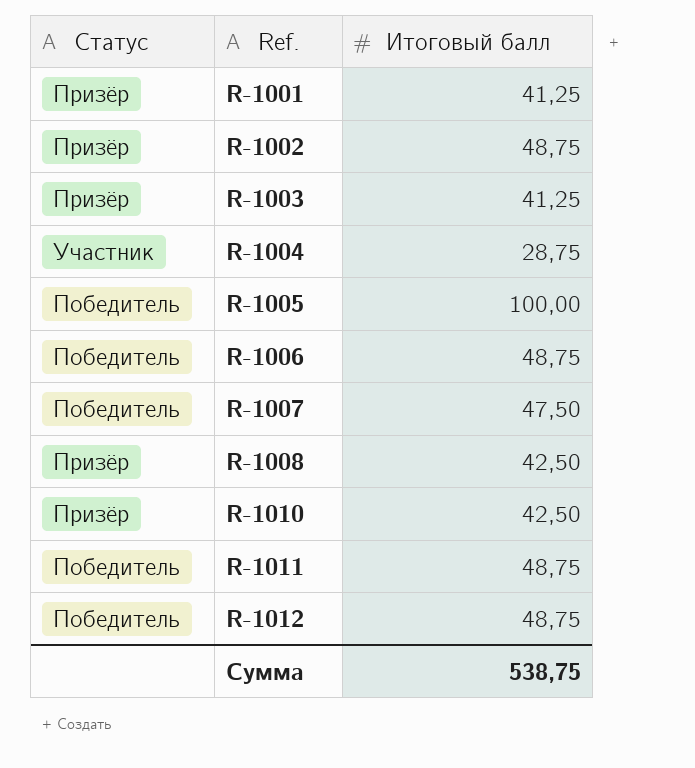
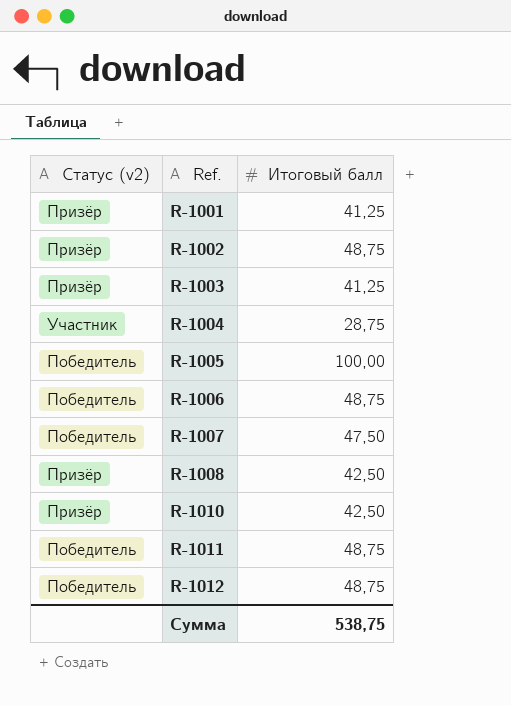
column name: Статус -> Статус (v2)

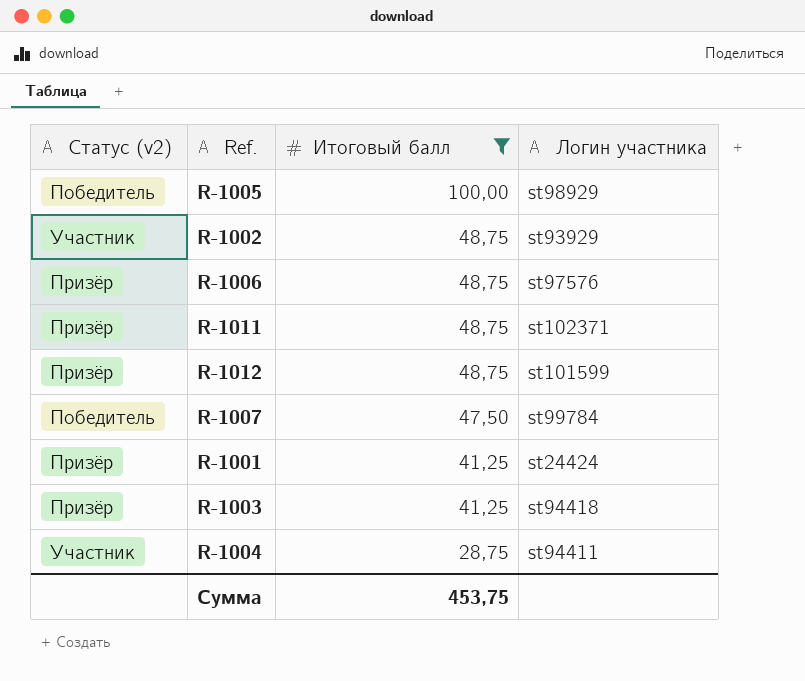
filter: none -> Итоговый балл != 42,50
row order: Ref. ascending -> Итоговый балл descending
column Логин участника | position: none -> 4
R-1002 | Статус (v2): Призёр -> Участник
R-1006 | Статус (v2): Победитель -> Призёр
R-1011 | Статус (v2): Победитель -> Призёр
R-1012 | Статус (v2): Победитель -> Призёр
Сумма | Итоговый балл: 538,75 -> 453,75

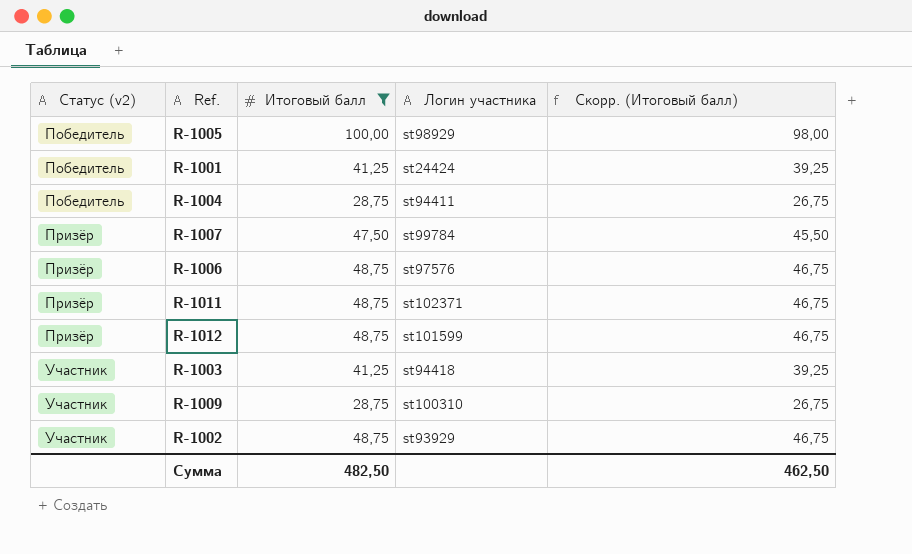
row order: Итоговый балл descending -> Статус (v2) ascending
column Скорр. (Итоговый балл) | formula: none -> [Итоговый балл] - 2
R-1001 | Статус (v2): Призёр -> Победитель
R-1004 | Статус (v2): Участник -> Победитель
R-1007 | Статус (v2): Победитель -> Призёр
R-1003 | Статус (v2): Призёр -> Участник
row R-1009: none -> Участник | 28,75 | st100310 | 26,75
Сумма | Итоговый балл: 453,75 -> 482,50

